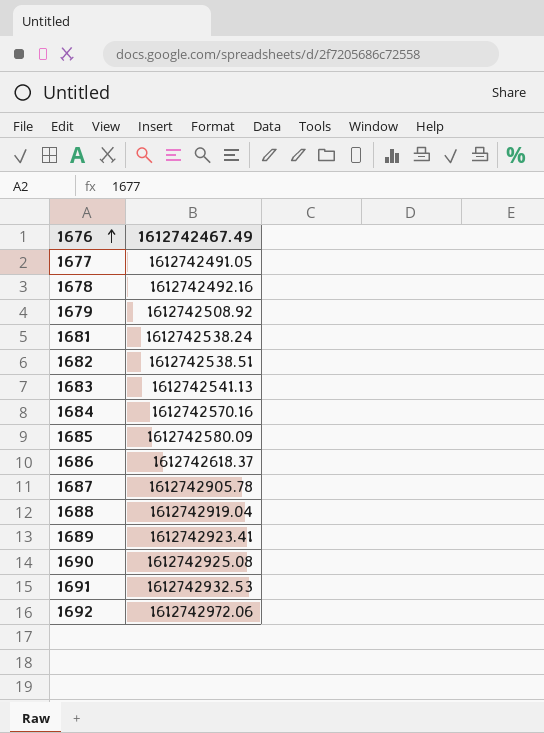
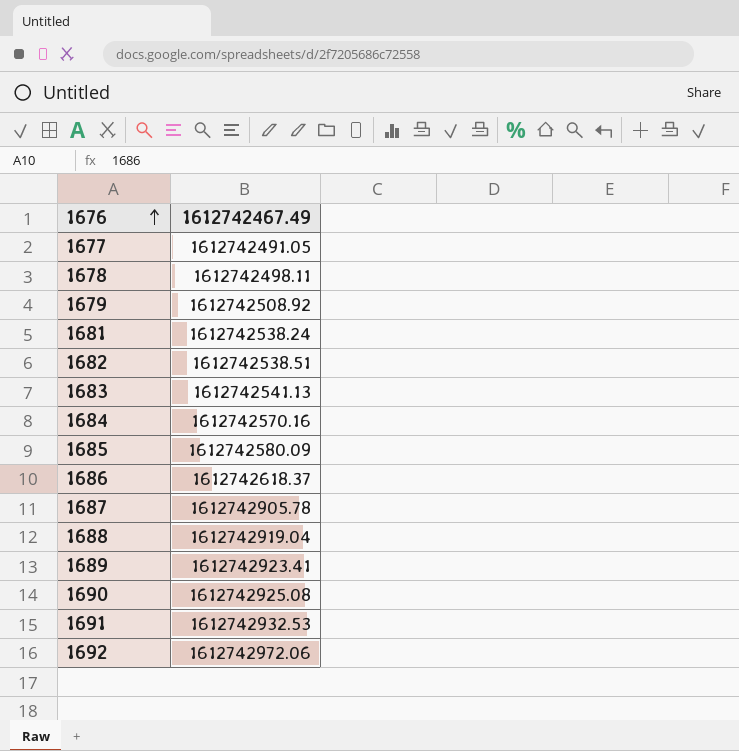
1678 | 1612742467.49: 1612742492.16 -> 1612742498.11

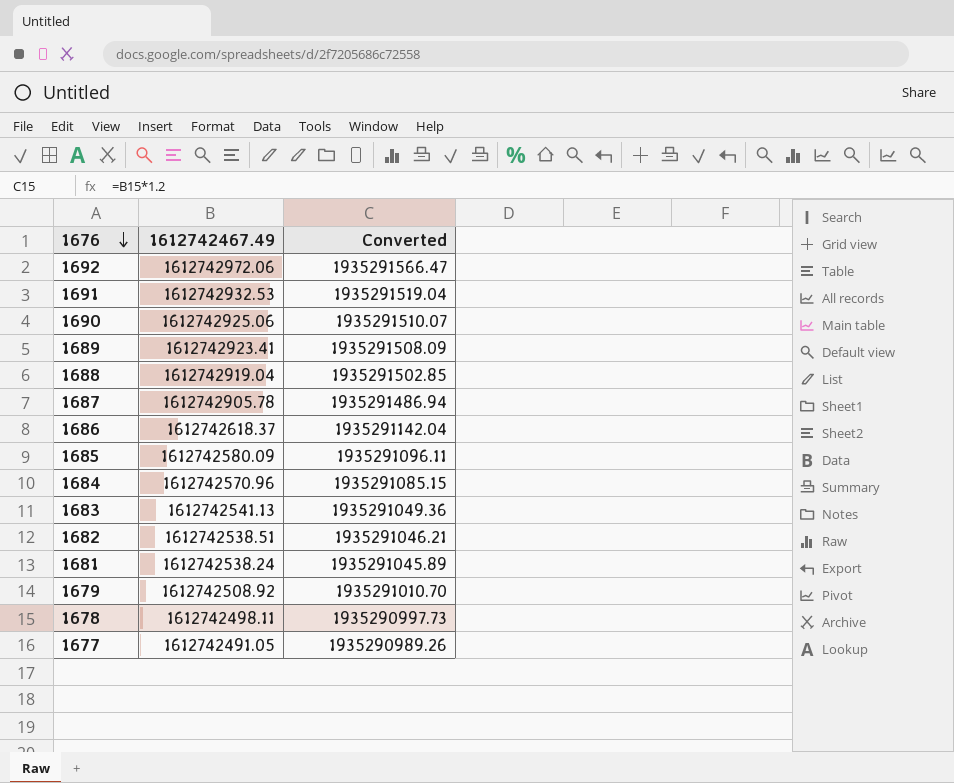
row order: 1676 ascending -> 1676 descending
column Converted | formula: none -> [1612742467.49] * 1.2
1690 | 1612742467.49: 1612742925.08 -> 1612742925.06
1684 | 1612742467.49: 1612742570.16 -> 1612742570.96

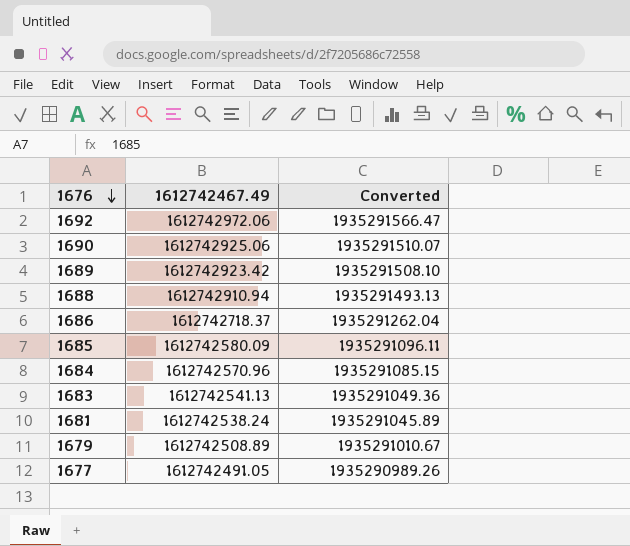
row 1691: 1612742932.53 | 1935291519.04 -> none
row 1687: 1612742905.78 | 1935291486.94 -> none
row 1682: 1612742538.51 | 1935291046.21 -> none
row 1678: 1612742498.11 | 1935290997.73 -> none
1689 | 1612742467.49: 1612742923.41 -> 1612742923.42
1689 | Converted: 1935291508.09 -> 1935291508.10
1688 | 1612742467.49: 1612742919.04 -> 1612742910.94
1688 | Converted: 1935291502.85 -> 1935291493.13
1686 | 1612742467.49: 1612742618.37 -> 1612742718.37
1686 | Converted: 1935291142.04 -> 1935291262.04
1679 | 1612742467.49: 1612742508.92 -> 1612742508.89
1679 | Converted: 1935291010.70 -> 1935291010.67

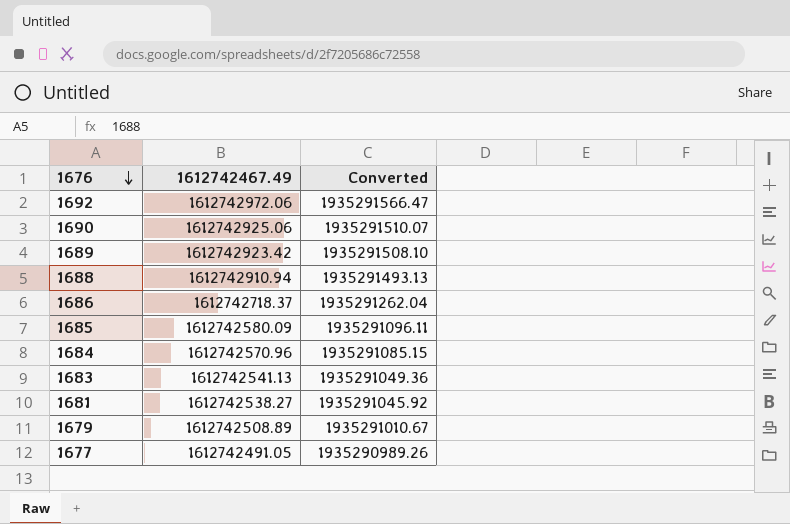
1681 | 1612742467.49: 1612742538.24 -> 1612742538.27
1681 | Converted: 1935291045.89 -> 1935291045.92

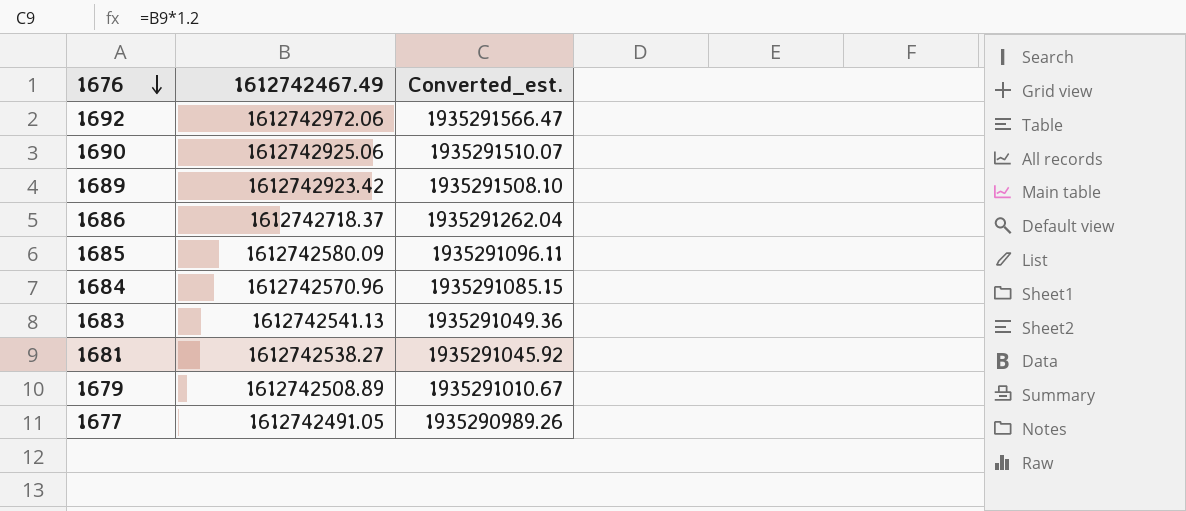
column name: Converted -> Converted_est.
row 1688: 1612742910.94 | 1935291493.13 -> none

